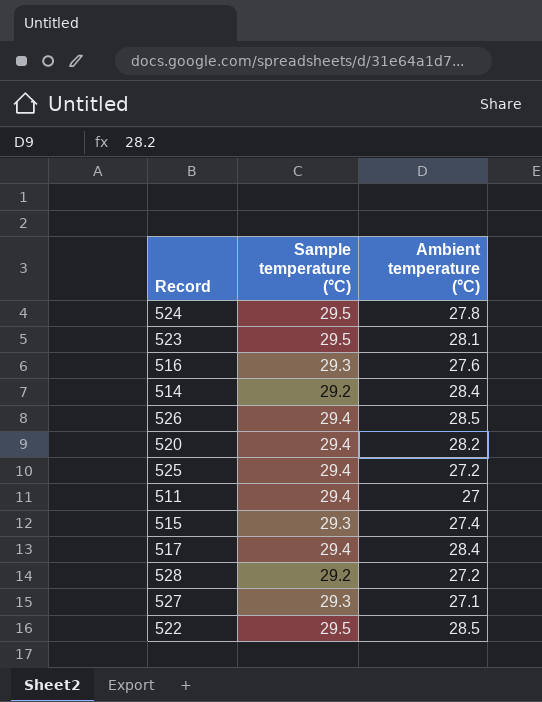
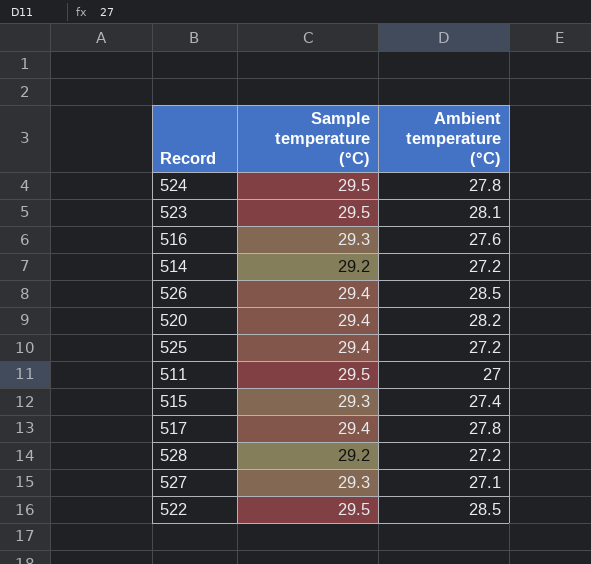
514 | Ambient temperature (°C): 28.4 -> 27.2
511 | Sample temperature (°C): 29.4 -> 29.5
517 | Ambient temperature (°C): 28.4 -> 27.8

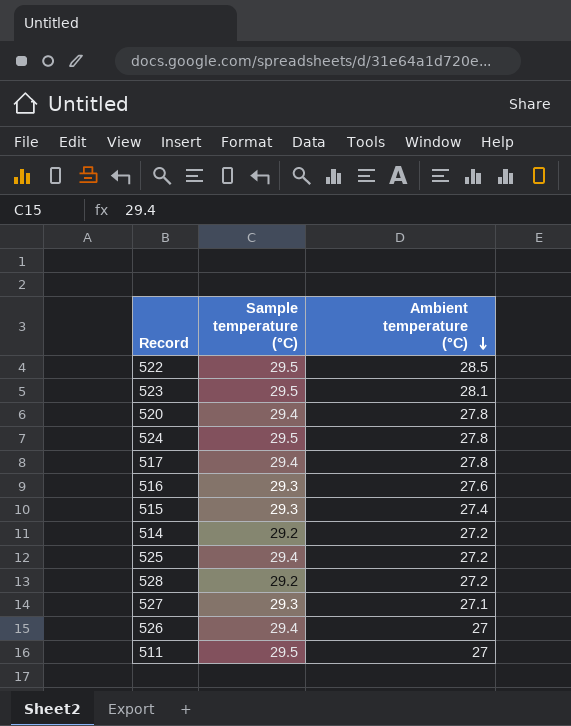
row order: none -> Ambient temperature (°C) descending
520 | Ambient temperature (°C): 28.2 -> 27.8
526 | Ambient temperature (°C): 28.5 -> 27

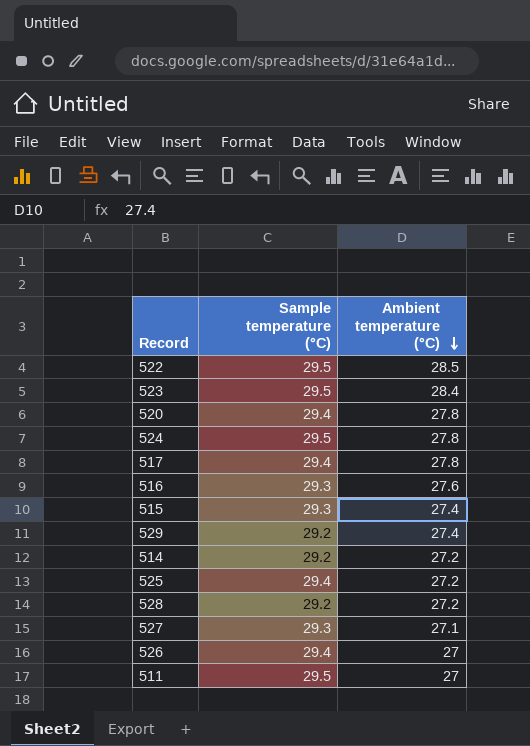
523 | Ambient temperature (°C): 28.1 -> 28.4
row 529: none -> 29.2 | 27.4

